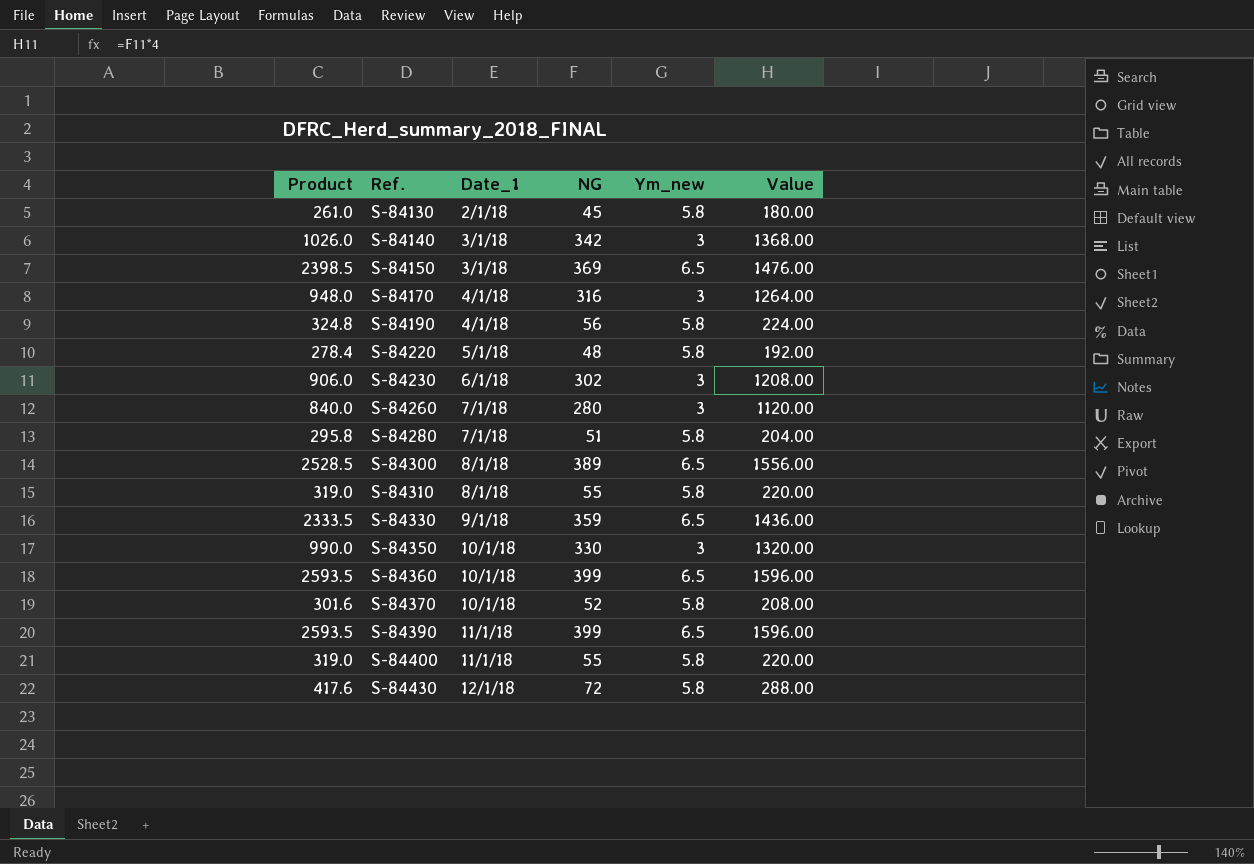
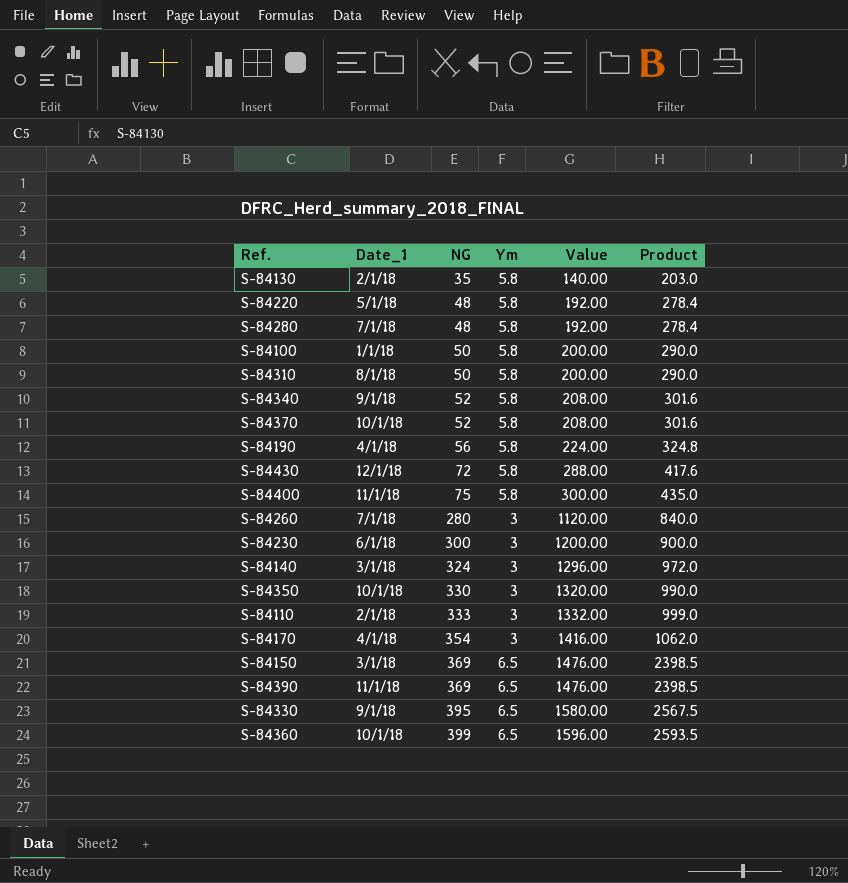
row order: Ref. ascending -> NG ascending
column name: Ym_new -> Ym
column Product | position: 1 -> 6
row S-84300: 2528.5 | 8/1/18 | 389 | 6.5 | 1556.00 -> none
S-84130 | NG: 45 -> 35
S-84130 | Value: 180.00 -> 140.00
S-84130 | Product: 261.0 -> 203.0
S-84280 | NG: 51 -> 48
S-84280 | Value: 204.00 -> 192.00
S-84280 | Product: 295.8 -> 278.4
row S-84100: none -> 1/1/18 | 50 | 5.8 | 200.00 | 290.0
S-84310 | NG: 55 -> 50
S-84310 | Value: 220.00 -> 200.00
S-84310 | Product: 319.0 -> 290.0
row S-84340: none -> 9/1/18 | 52 | 5.8 | 208.00 | 301.6
S-84400 | NG: 55 -> 75
S-84400 | Value: 220.00 -> 300.00
S-84400 | Product: 319.0 -> 435.0
S-84230 | NG: 302 -> 300
S-84230 | Value: 1208.00 -> 1200.00
S-84230 | Product: 906.0 -> 900.0
S-84140 | NG: 342 -> 324
S-84140 | Value: 1368.00 -> 1296.00
S-84140 | Product: 1026.0 -> 972.0
row S-84110: none -> 2/1/18 | 333 | 3 | 1332.00 | 999.0
S-84170 | NG: 316 -> 354
S-84170 | Value: 1264.00 -> 1416.00
S-84170 | Product: 948.0 -> 1062.0
S-84390 | NG: 399 -> 369
S-84390 | Value: 1596.00 -> 1476.00
S-84390 | Product: 2593.5 -> 2398.5
S-84330 | NG: 359 -> 395
S-84330 | Value: 1436.00 -> 1580.00
S-84330 | Product: 2333.5 -> 2567.5

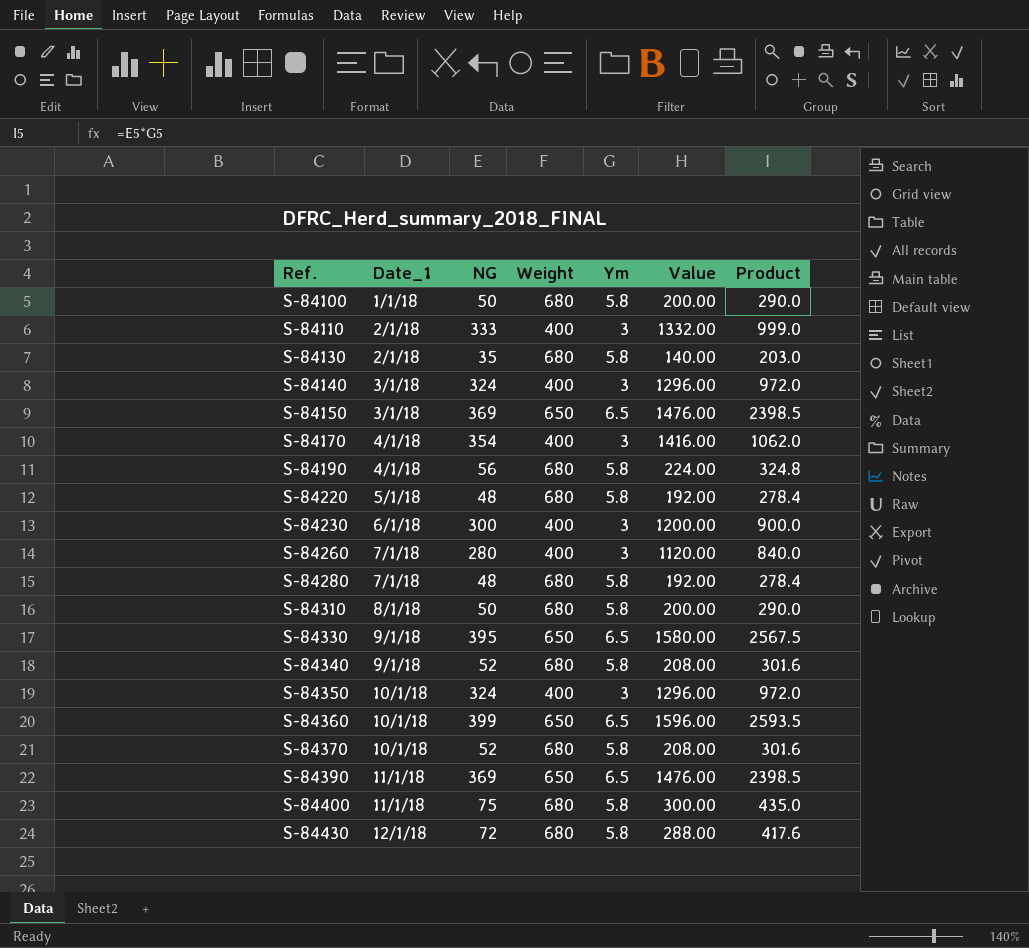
row order: NG ascending -> Ref. ascending
column Weight | position: none -> 4
S-84350 | NG: 330 -> 324
S-84350 | Value: 1320.00 -> 1296.00
S-84350 | Product: 990.0 -> 972.0

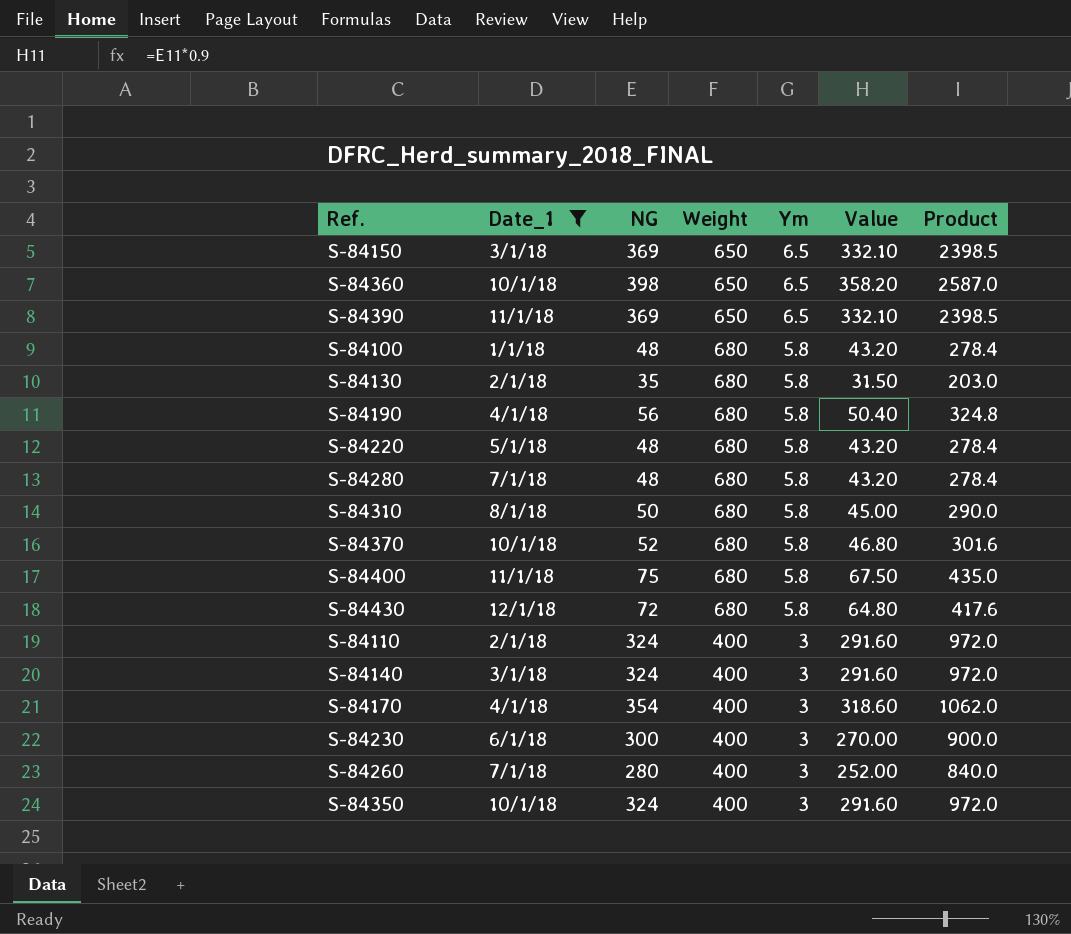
filter: none -> Date_1 != 9/1/18
row order: Ref. ascending -> Ym descending
column Value | formula: [NG] * 4 -> [NG] * 0.9
S-84360 | NG: 399 -> 398
S-84360 | Product: 2593.5 -> 2587.0
S-84100 | NG: 50 -> 48
S-84100 | Product: 290.0 -> 278.4
S-84110 | NG: 333 -> 324
S-84110 | Product: 999.0 -> 972.0

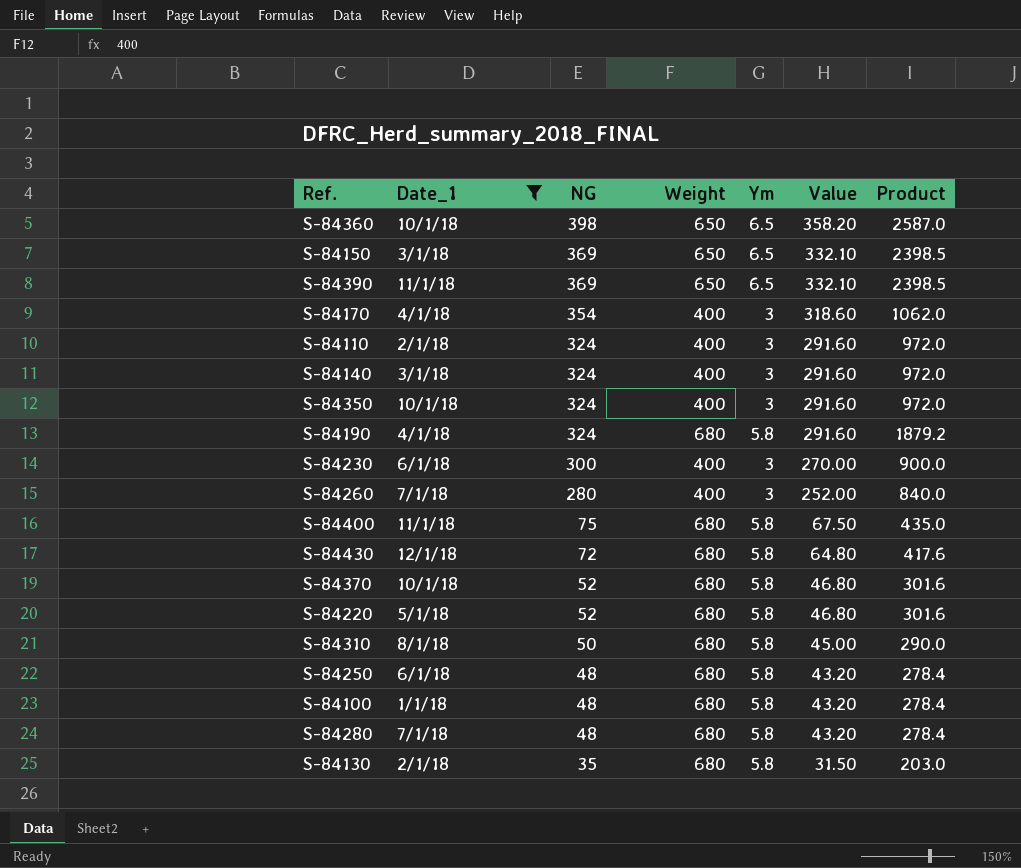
row order: Ym descending -> NG descending
S-84190 | NG: 56 -> 324
S-84190 | Value: 50.40 -> 291.60
S-84190 | Product: 324.8 -> 1879.2
S-84220 | NG: 48 -> 52
S-84220 | Value: 43.20 -> 46.80
S-84220 | Product: 278.4 -> 301.6
row S-84250: none -> 6/1/18 | 48 | 680 | 5.8 | 43.20 | 278.4

